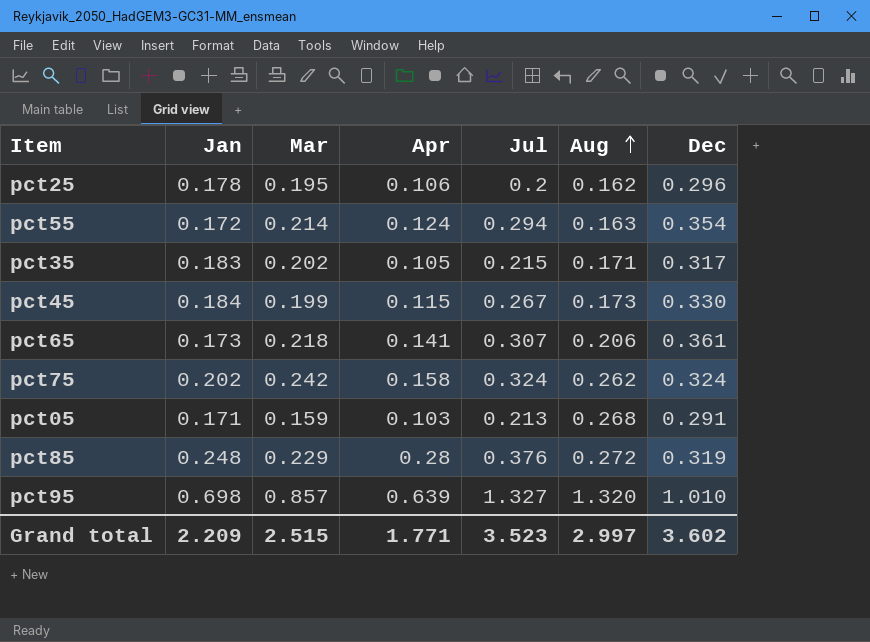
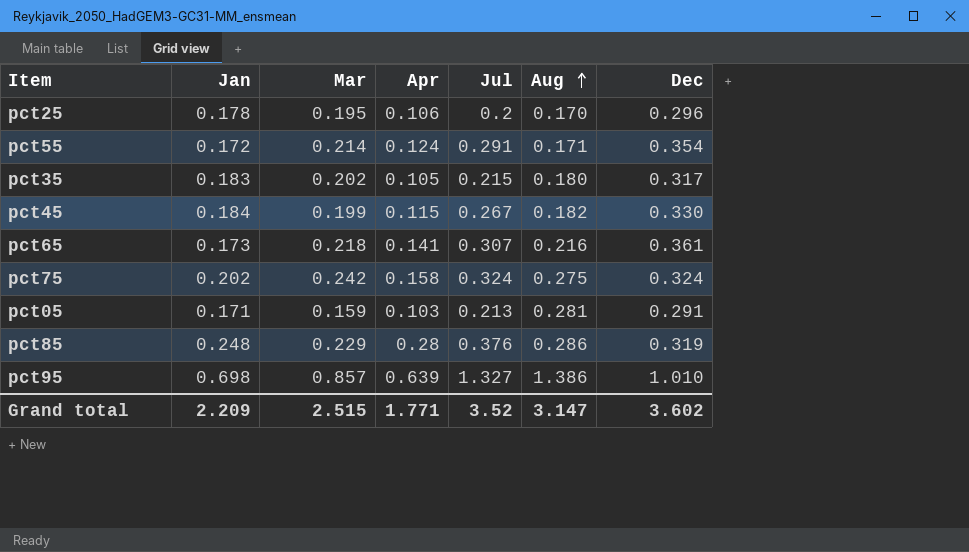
pct25 | Aug: 0.162 -> 0.170
pct55 | Jul: 0.294 -> 0.291
pct55 | Aug: 0.163 -> 0.171
pct35 | Aug: 0.171 -> 0.180
pct45 | Aug: 0.173 -> 0.182
pct65 | Aug: 0.206 -> 0.216
pct75 | Aug: 0.262 -> 0.275
pct05 | Aug: 0.268 -> 0.281
pct85 | Aug: 0.272 -> 0.286
pct95 | Aug: 1.320 -> 1.386
Grand total | Jul: 3.523 -> 3.52
Grand total | Aug: 2.997 -> 3.147

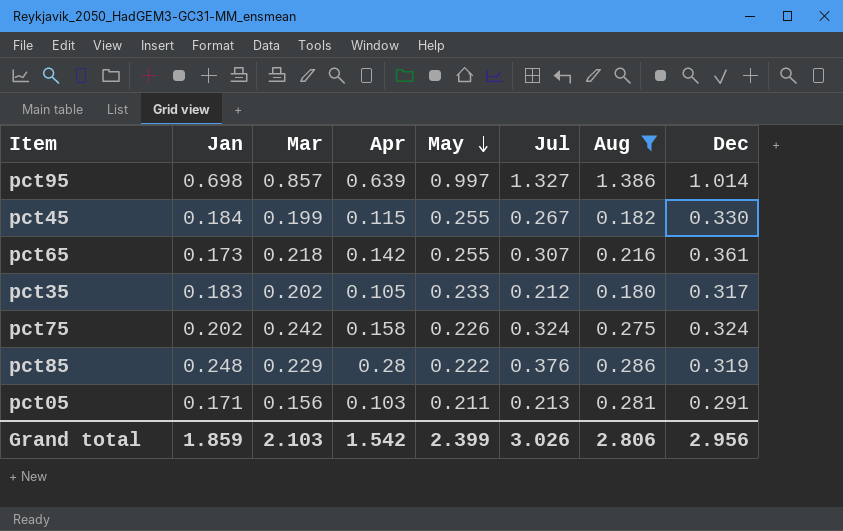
filter: none -> Aug >= 0.180
row order: Aug ascending -> May descending
column May | position: none -> 5
pct95 | Dec: 1.010 -> 1.014
pct65 | Apr: 0.141 -> 0.142
pct35 | Jul: 0.215 -> 0.212
pct05 | Mar: 0.159 -> 0.156
Grand total | Jan: 2.209 -> 1.859
Grand total | Mar: 2.515 -> 2.103
Grand total | Apr: 1.771 -> 1.542
Grand total | Jul: 3.52 -> 3.026
Grand total | Aug: 3.147 -> 2.806
Grand total | Dec: 3.602 -> 2.956

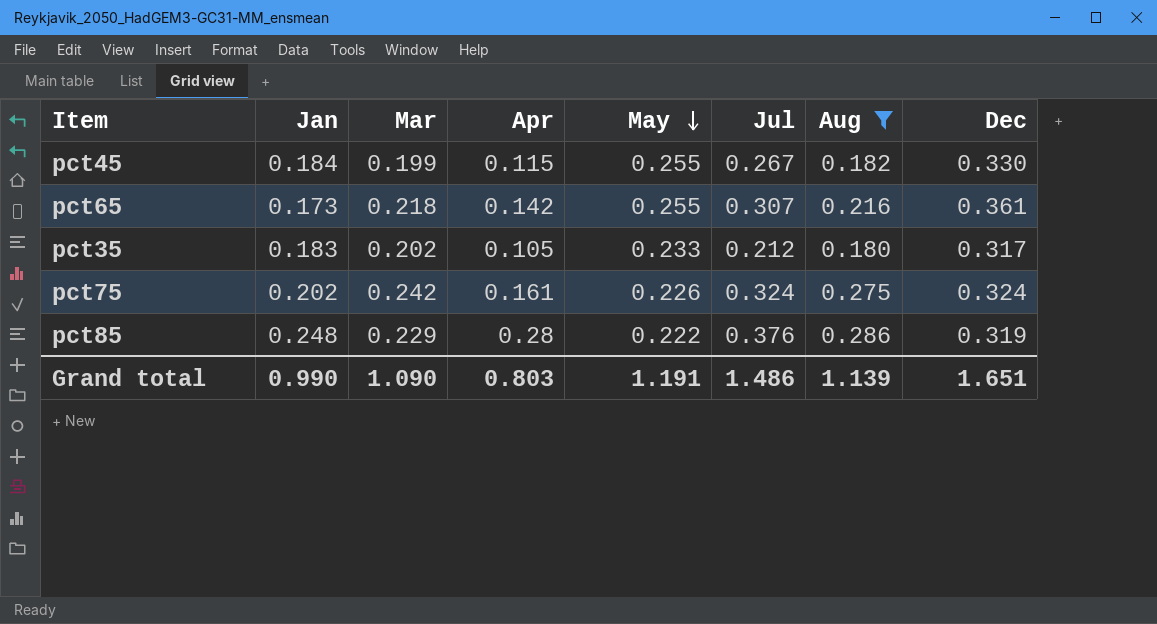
row pct95: 0.698 | 0.857 | 0.639 | 0.997 | 1.327 | 1.386 | 1.014 -> none
row pct05: 0.171 | 0.156 | 0.103 | 0.211 | 0.213 | 0.281 | 0.291 -> none
pct75 | Apr: 0.158 -> 0.161
Grand total | Jan: 1.859 -> 0.990
Grand total | Mar: 2.103 -> 1.090
Grand total | Apr: 1.542 -> 0.803
Grand total | May: 2.399 -> 1.191
Grand total | Jul: 3.026 -> 1.486
Grand total | Aug: 2.806 -> 1.139
Grand total | Dec: 2.956 -> 1.651

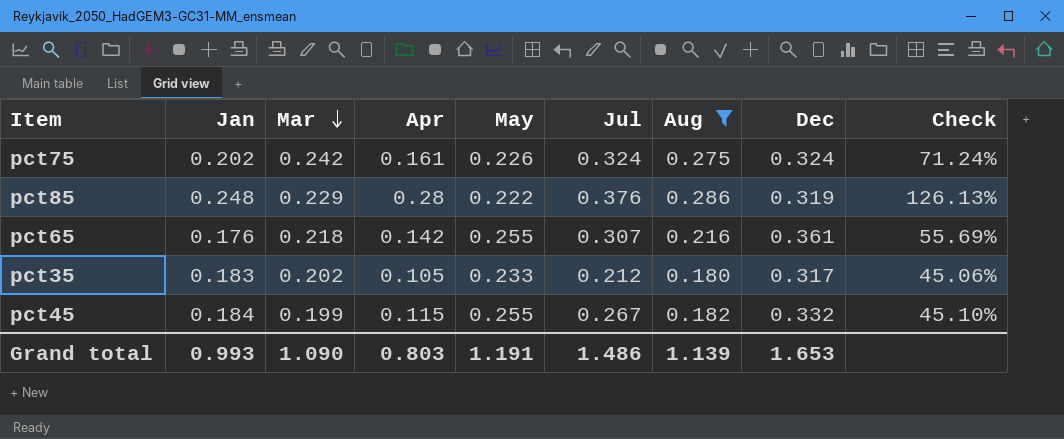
row order: May descending -> Mar descending
column Check | formula: none -> [Apr] / [May]
pct65 | Jan: 0.173 -> 0.176
pct45 | Dec: 0.330 -> 0.332
Grand total | Jan: 0.990 -> 0.993
Grand total | Dec: 1.651 -> 1.653

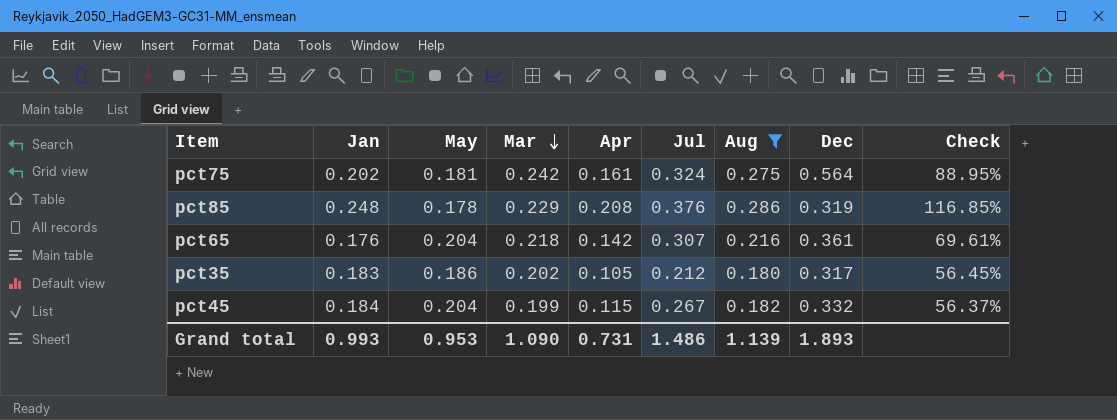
column May | position: 5 -> 3
pct75 | May: 0.226 -> 0.181
pct75 | Dec: 0.324 -> 0.564
pct75 | Check: 71.24% -> 88.95%
pct85 | May: 0.222 -> 0.178
pct85 | Apr: 0.28 -> 0.208
pct85 | Check: 126.13% -> 116.85%
pct65 | May: 0.255 -> 0.204
pct65 | Check: 55.69% -> 69.61%
pct35 | May: 0.233 -> 0.186
pct35 | Check: 45.06% -> 56.45%
pct45 | May: 0.255 -> 0.204
pct45 | Check: 45.10% -> 56.37%
Grand total | May: 1.191 -> 0.953
Grand total | Apr: 0.803 -> 0.731
Grand total | Dec: 1.653 -> 1.893

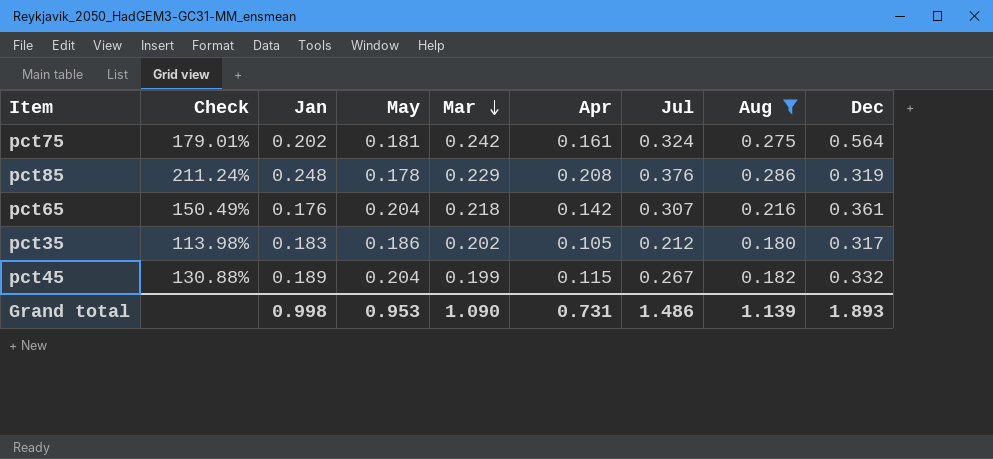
column Check | formula: [Apr] / [May] -> [Jul] / [May]
column Check | position: 9 -> 2
pct45 | Jan: 0.184 -> 0.189
Grand total | Jan: 0.993 -> 0.998

